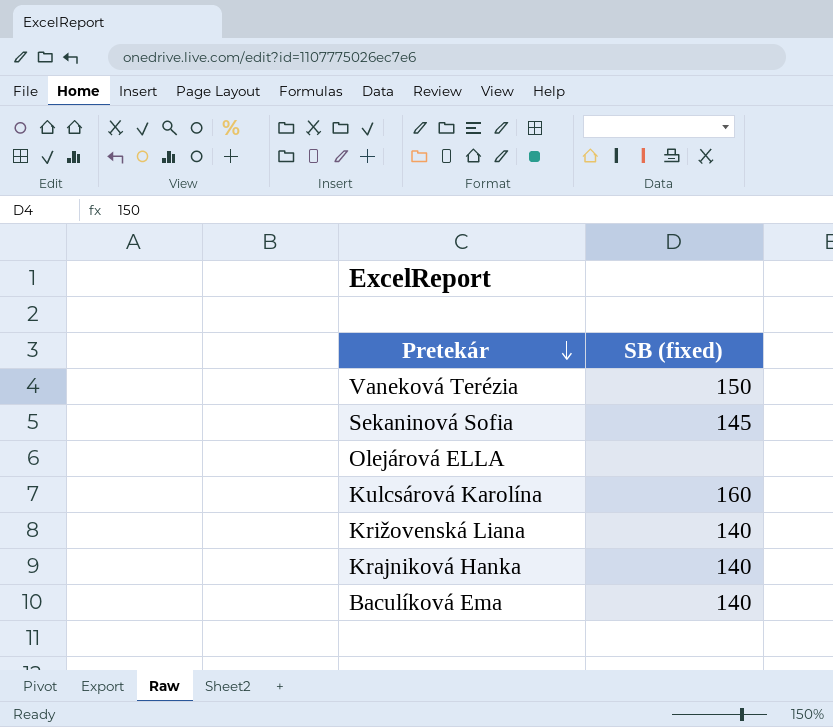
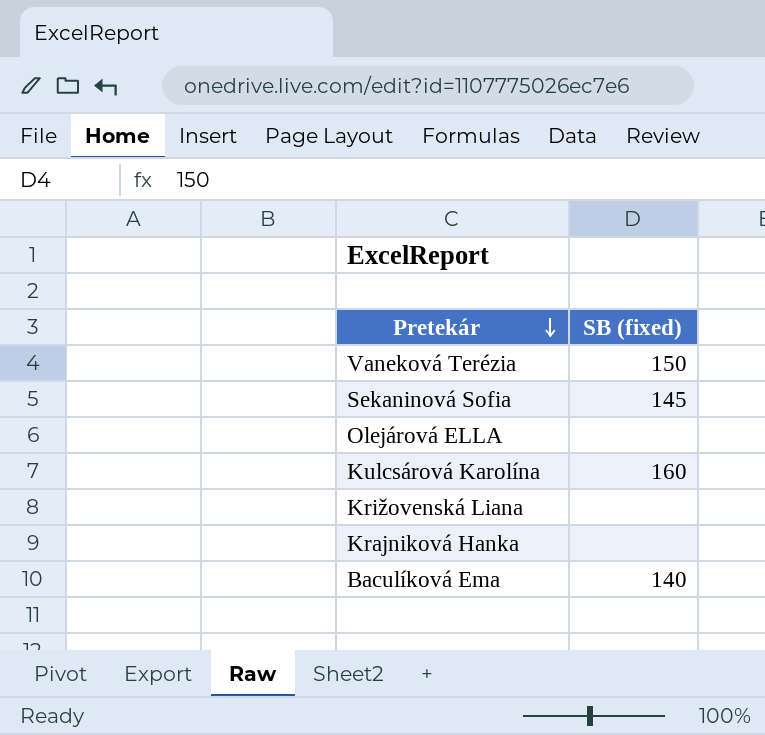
Križovenská Liana | SB (fixed): 140 -> none
Krajniková Hanka | SB (fixed): 140 -> none

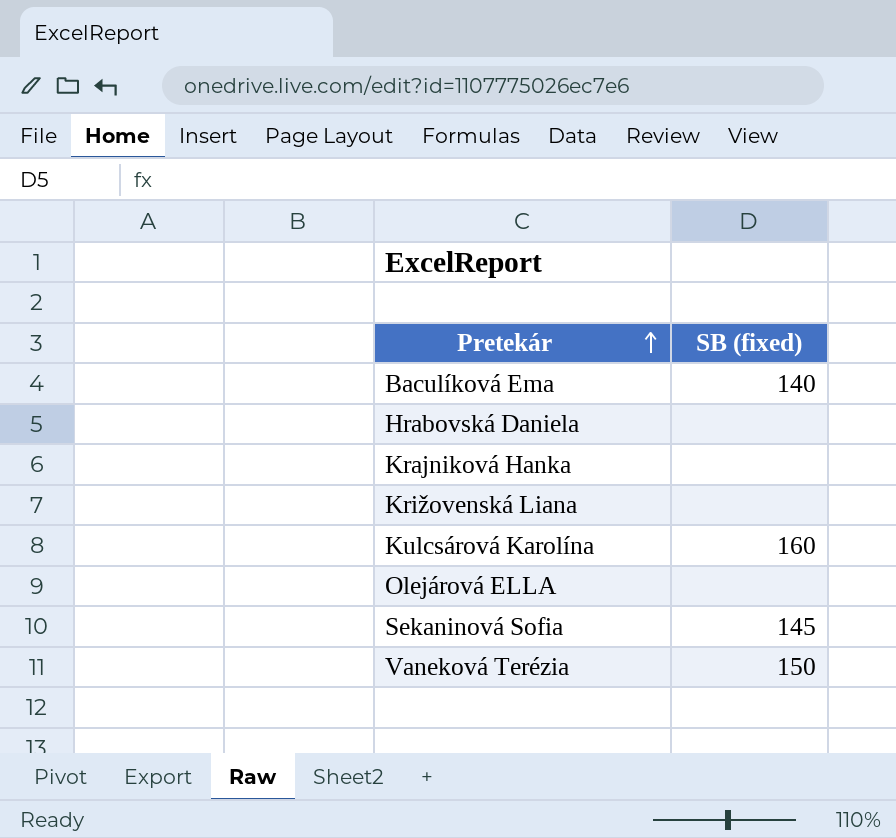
row order: Pretekár descending -> Pretekár ascending
row Hrabovská Daniela: none -> none

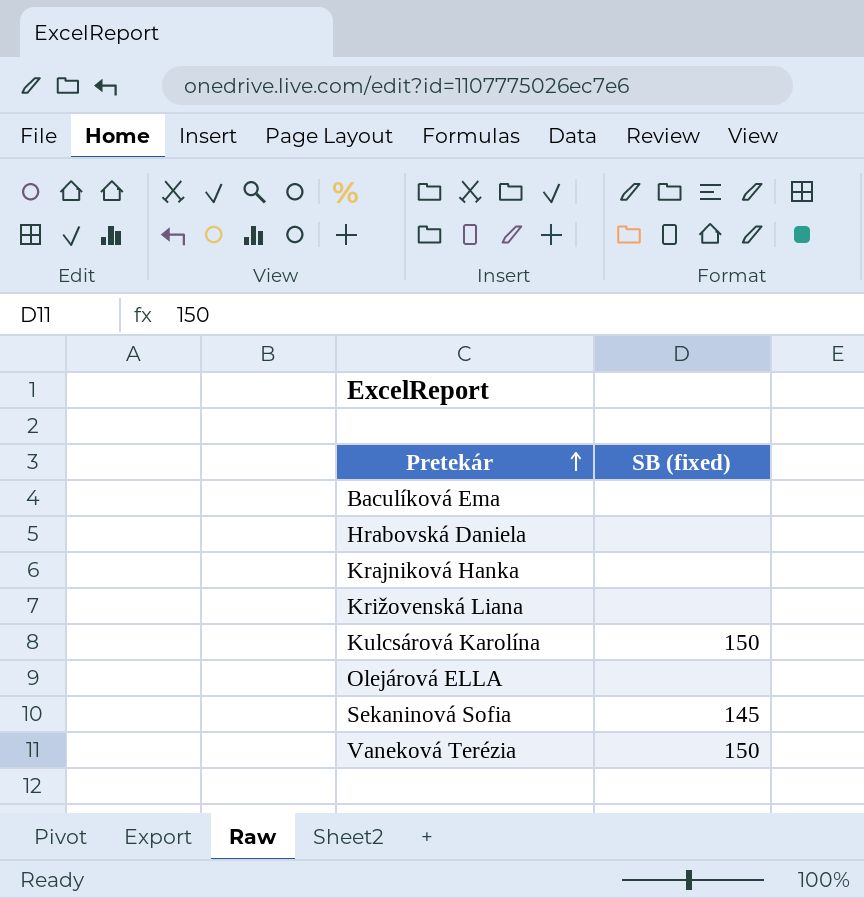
Baculíková Ema | SB (fixed): 140 -> none
Kulcsárová Karolína | SB (fixed): 160 -> 150

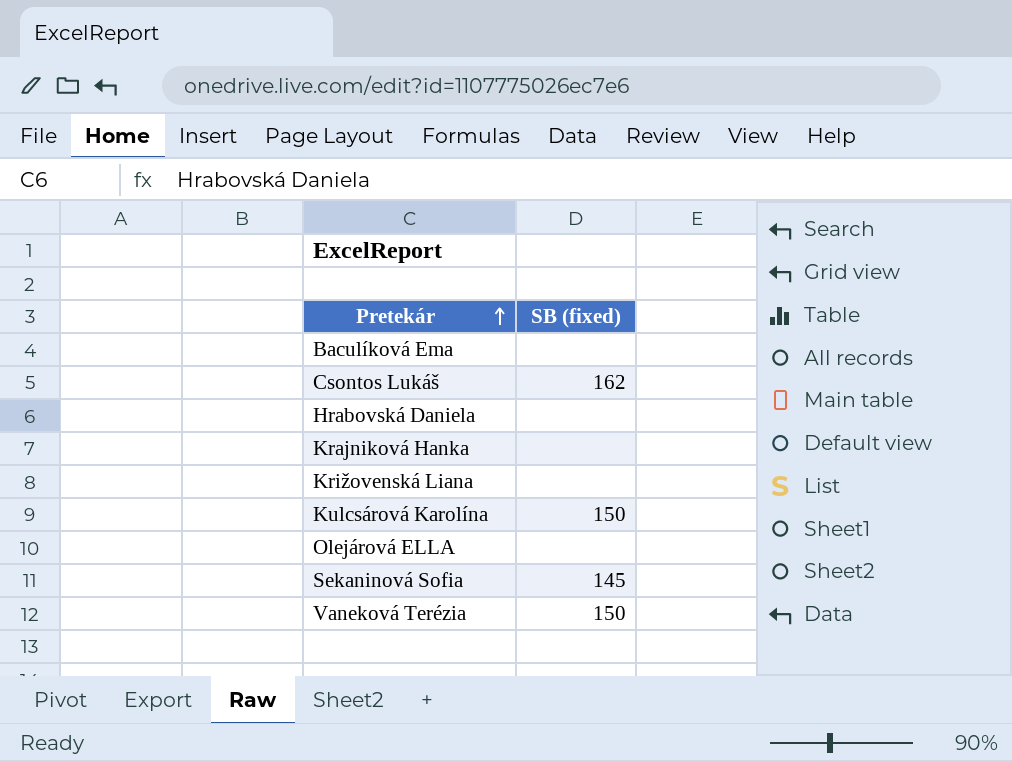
row Csontos Lukáš: none -> 162

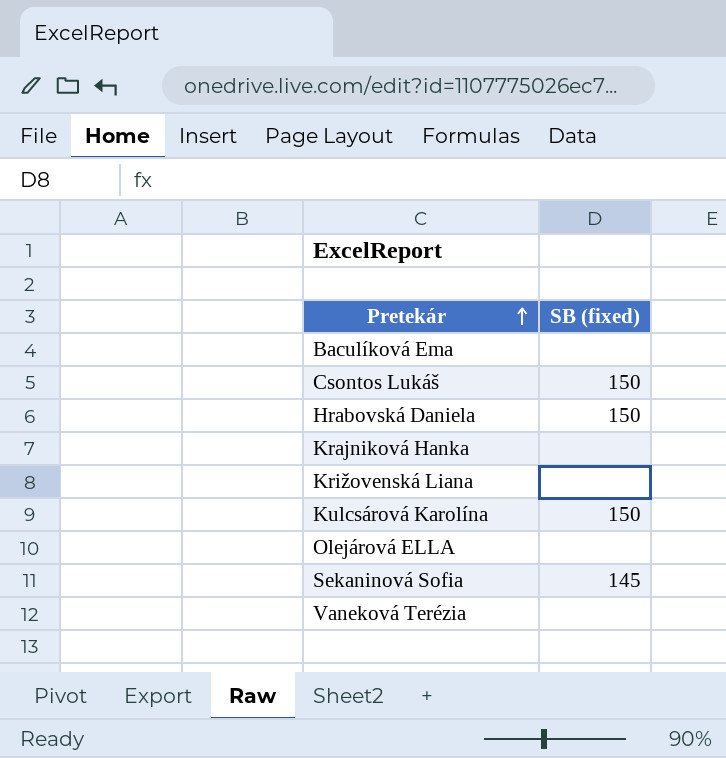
Csontos Lukáš | SB (fixed): 162 -> 150
Hrabovská Daniela | SB (fixed): none -> 150
Vaneková Terézia | SB (fixed): 150 -> none

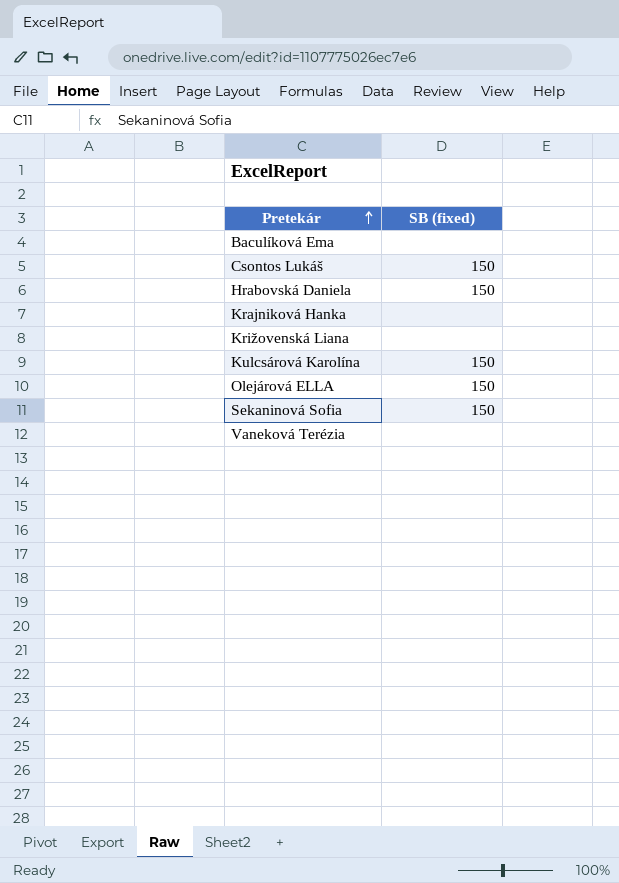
Olejárová ELLA | SB (fixed): none -> 150
Sekaninová Sofia | SB (fixed): 145 -> 150

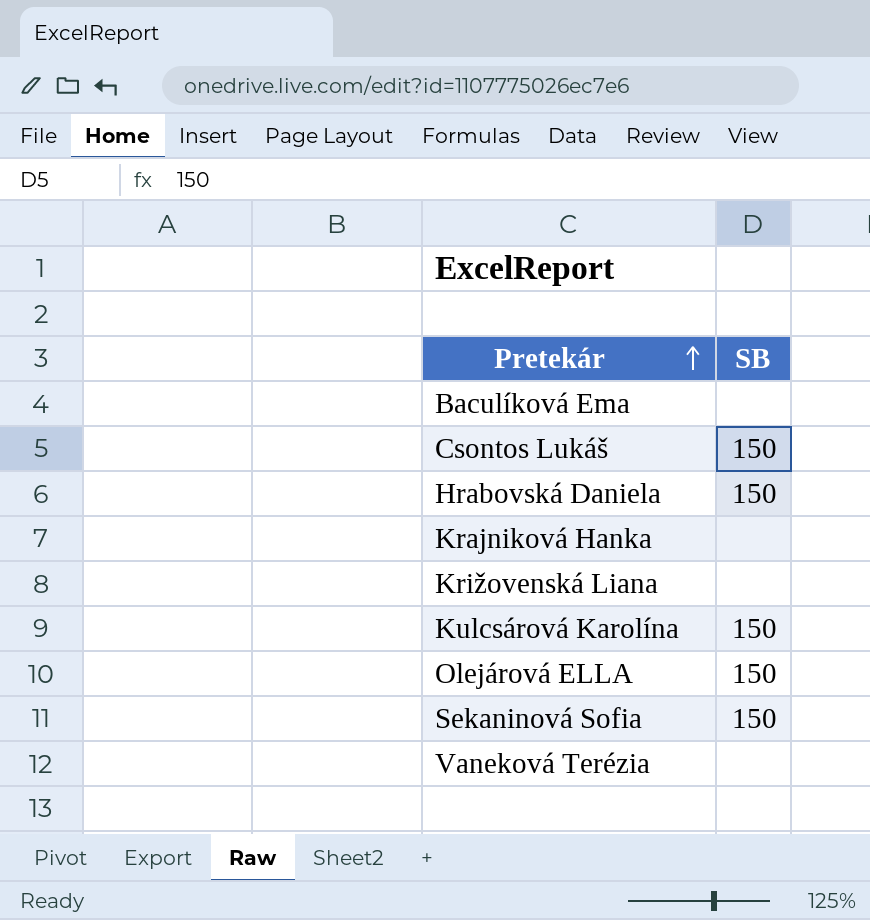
column name: SB (fixed) -> SB

